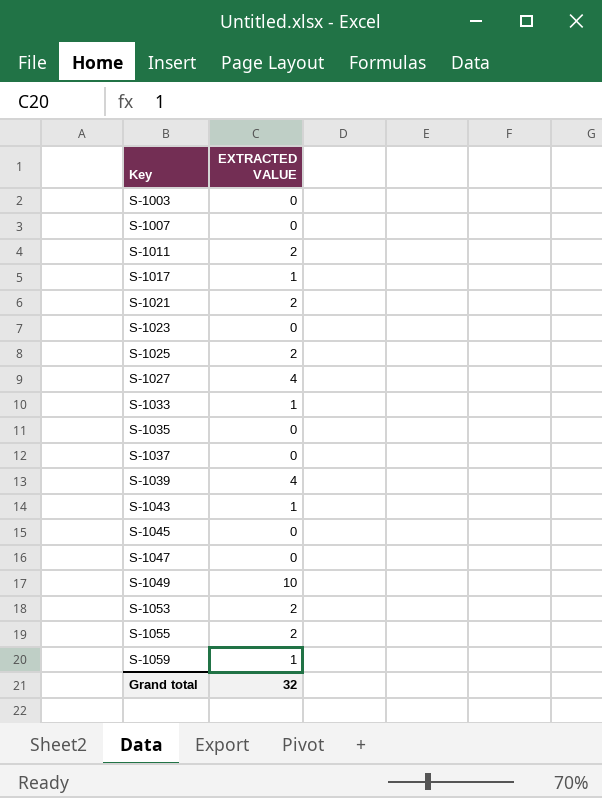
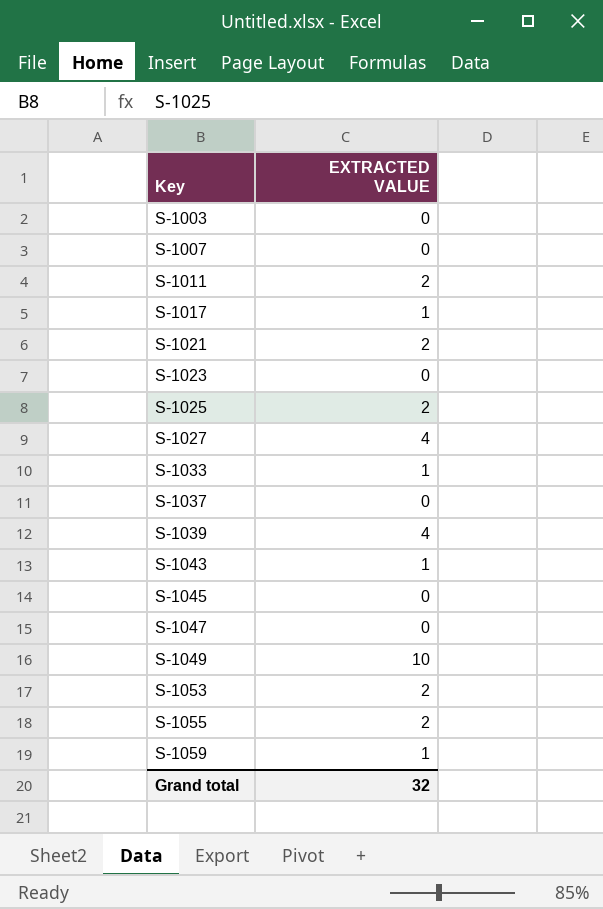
row S-1035: 0 -> none

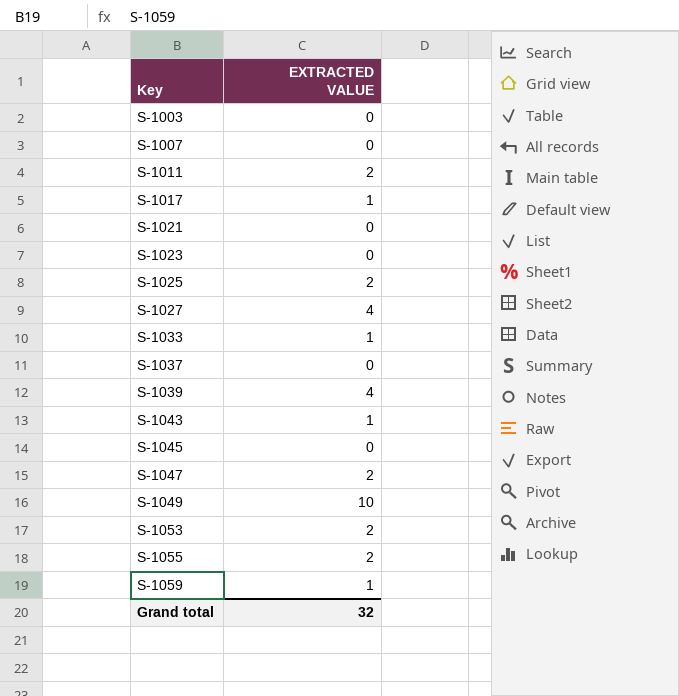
S-1021 | EXTRACTED VALUE: 2 -> 0
S-1047 | EXTRACTED VALUE: 0 -> 2

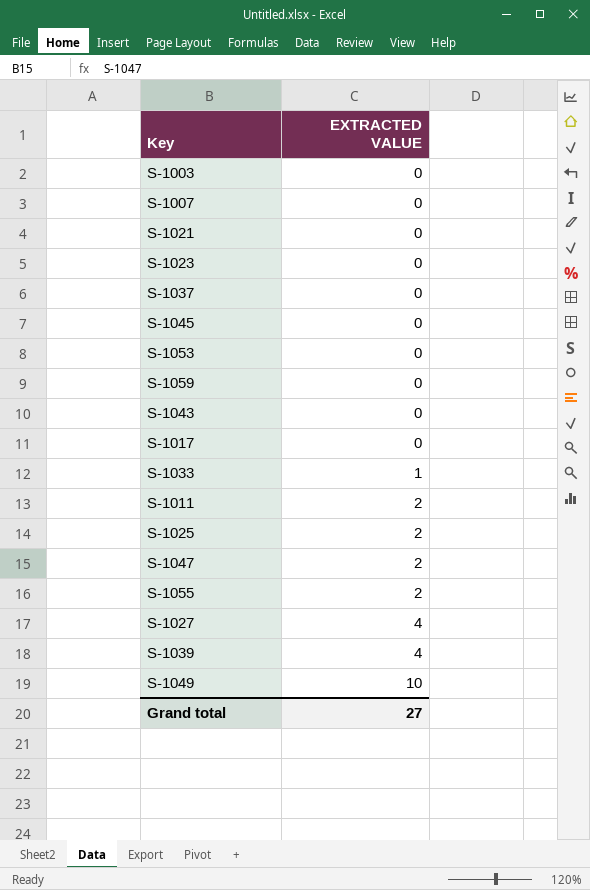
row order: Key ascending -> EXTRACTED VALUE ascending
S-1053 | EXTRACTED VALUE: 2 -> 0
S-1059 | EXTRACTED VALUE: 1 -> 0
S-1043 | EXTRACTED VALUE: 1 -> 0
S-1017 | EXTRACTED VALUE: 1 -> 0
Grand total | EXTRACTED VALUE: 32 -> 27

